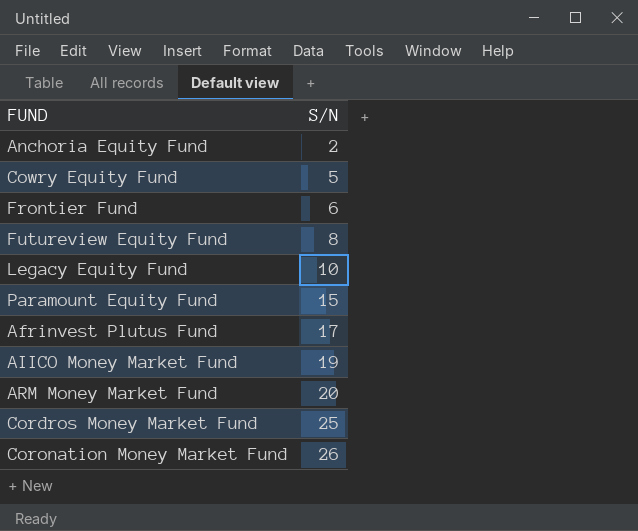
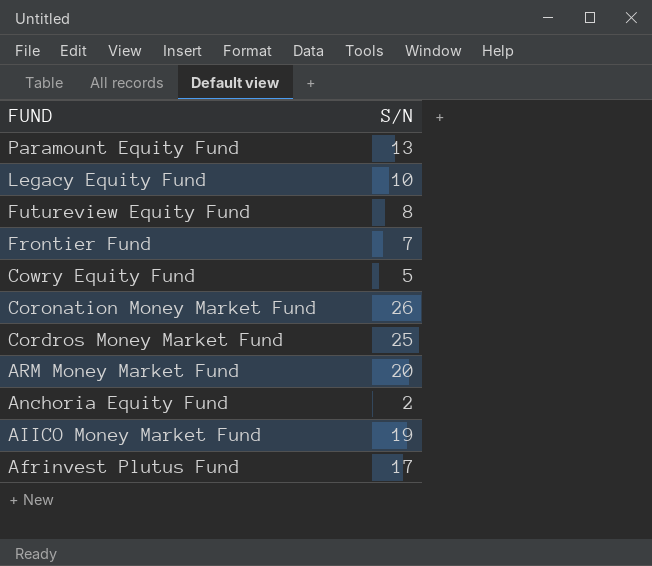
row order: S/N ascending -> FUND descending
Paramount Equity Fund | S/N: 15 -> 13
Frontier Fund | S/N: 6 -> 7

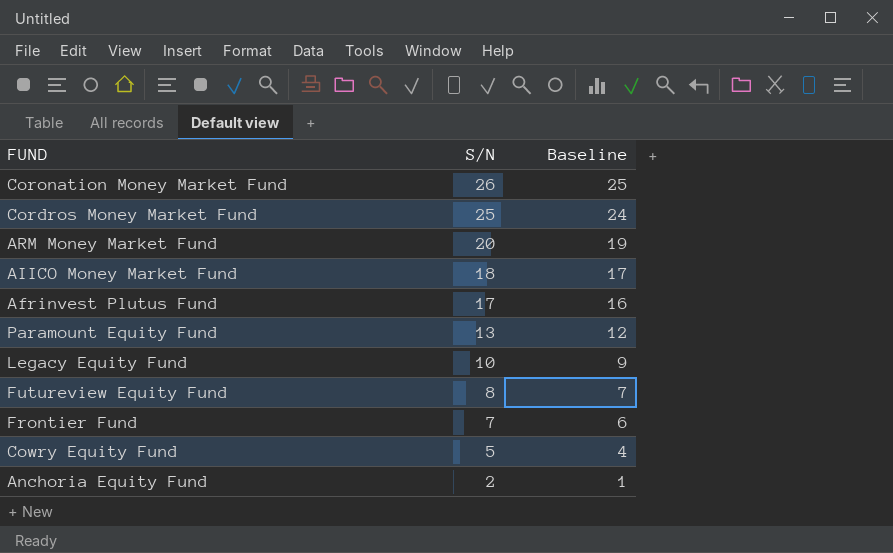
row order: FUND descending -> S/N descending
column Baseline | formula: none -> [S/N] - 1
AIICO Money Market Fund | S/N: 19 -> 18

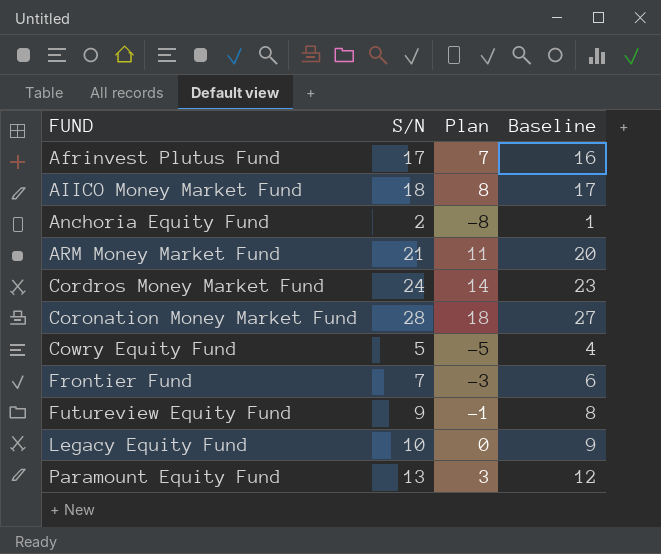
row order: S/N descending -> FUND ascending
column Plan | formula: none -> [S/N] - 10
ARM Money Market Fund | S/N: 20 -> 21
ARM Money Market Fund | Baseline: 19 -> 20
Cordros Money Market Fund | S/N: 25 -> 24
Cordros Money Market Fund | Baseline: 24 -> 23
Coronation Money Market Fund | S/N: 26 -> 28
Coronation Money Market Fund | Baseline: 25 -> 27
Futureview Equity Fund | S/N: 8 -> 9
Futureview Equity Fund | Baseline: 7 -> 8

